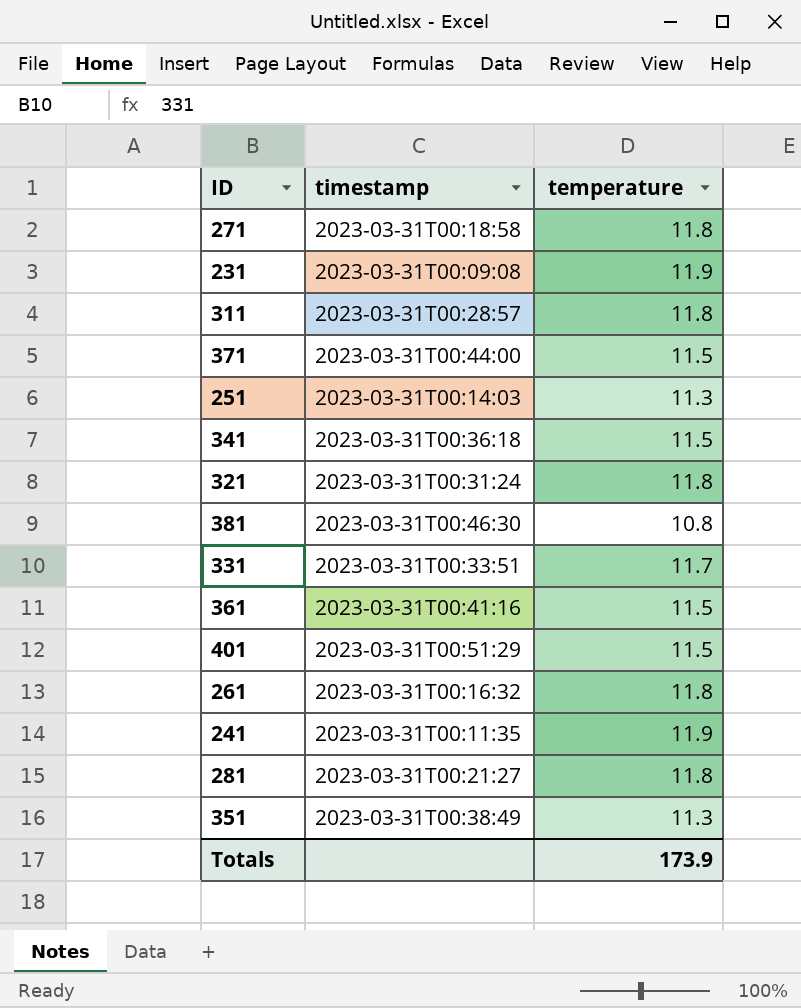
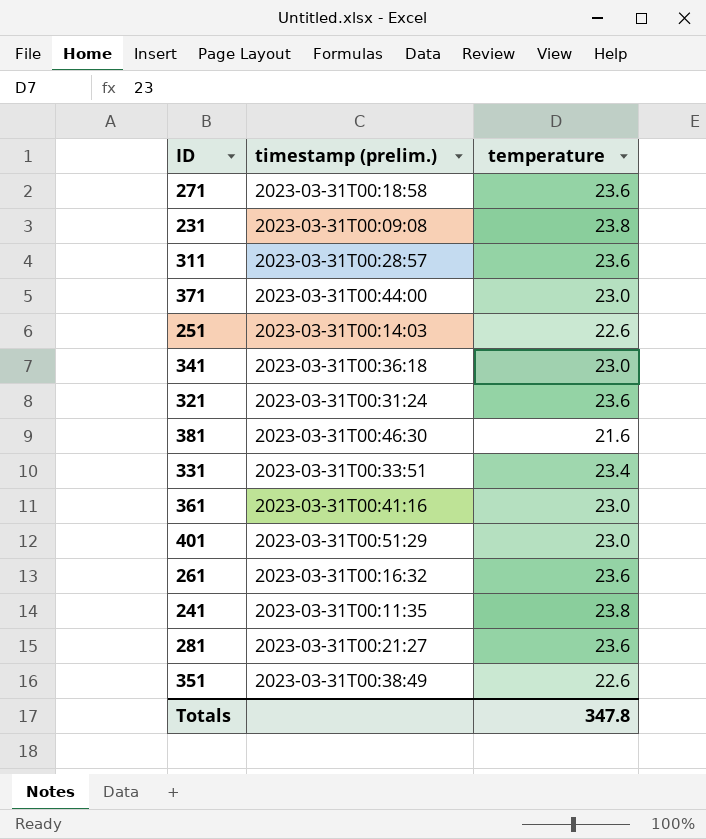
column name: timestamp -> timestamp (prelim.)
271 | temperature: 11.8 -> 23.6
231 | temperature: 11.9 -> 23.8
311 | temperature: 11.8 -> 23.6
371 | temperature: 11.5 -> 23.0
251 | temperature: 11.3 -> 22.6
341 | temperature: 11.5 -> 23.0
321 | temperature: 11.8 -> 23.6
381 | temperature: 10.8 -> 21.6
331 | temperature: 11.7 -> 23.4
361 | temperature: 11.5 -> 23.0
401 | temperature: 11.5 -> 23.0
261 | temperature: 11.8 -> 23.6
241 | temperature: 11.9 -> 23.8
281 | temperature: 11.8 -> 23.6
351 | temperature: 11.3 -> 22.6
Totals | temperature: 173.9 -> 347.8

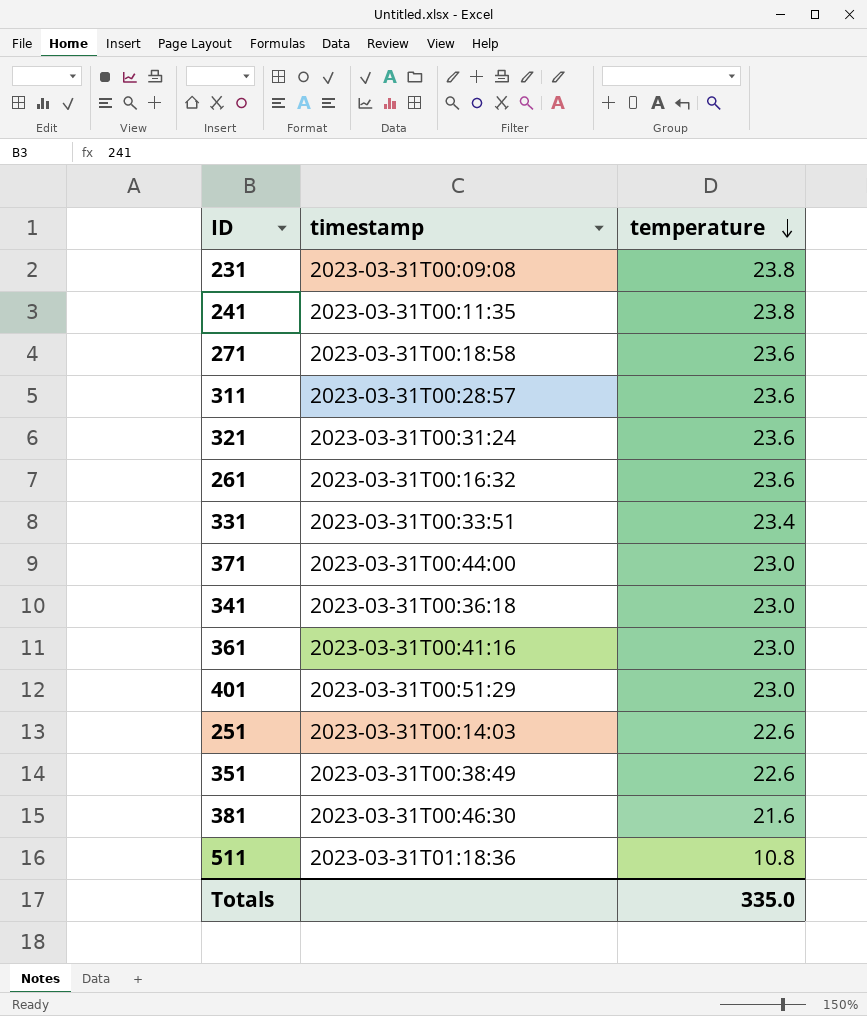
row order: none -> temperature descending
column name: timestamp (prelim.) -> timestamp
row 281: 2023-03-31T00:21:27 | 23.6 -> none
row 511: none -> 2023-03-31T01:18:36 | 10.8
Totals | temperature: 347.8 -> 335.0

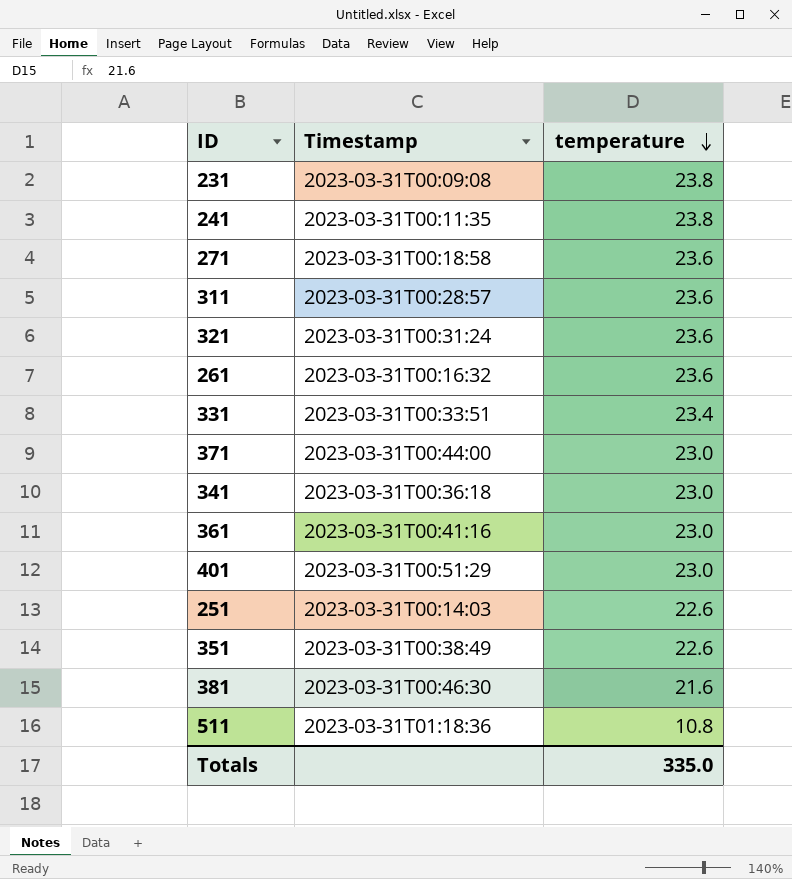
column name: timestamp -> Timestamp

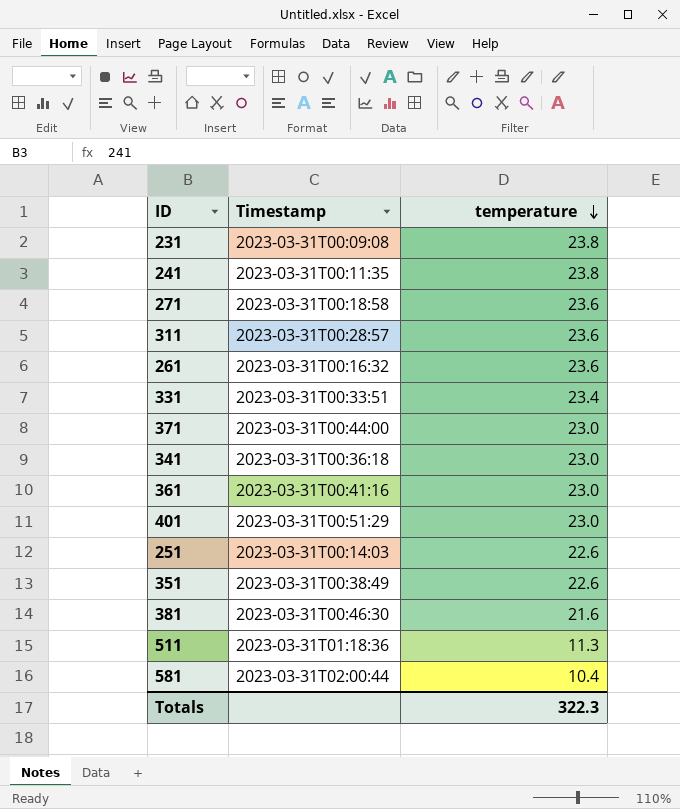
row 321: 2023-03-31T00:31:24 | 23.6 -> none
511 | temperature: 10.8 -> 11.3
row 581: none -> 2023-03-31T02:00:44 | 10.4
Totals | temperature: 335.0 -> 322.3

